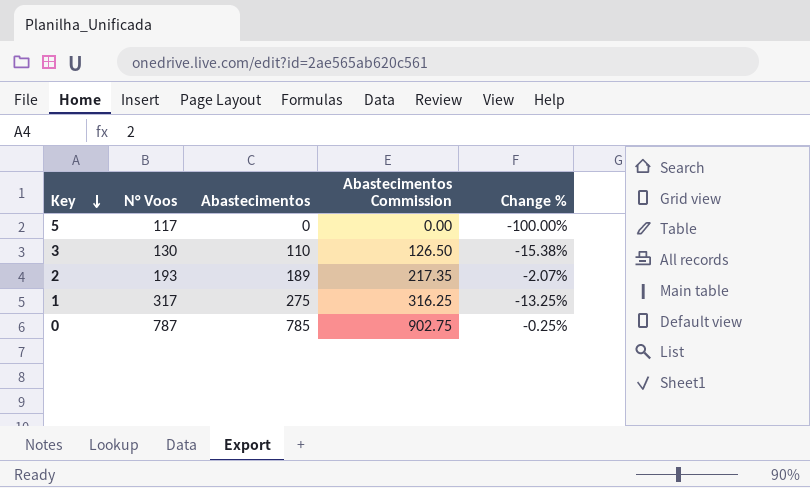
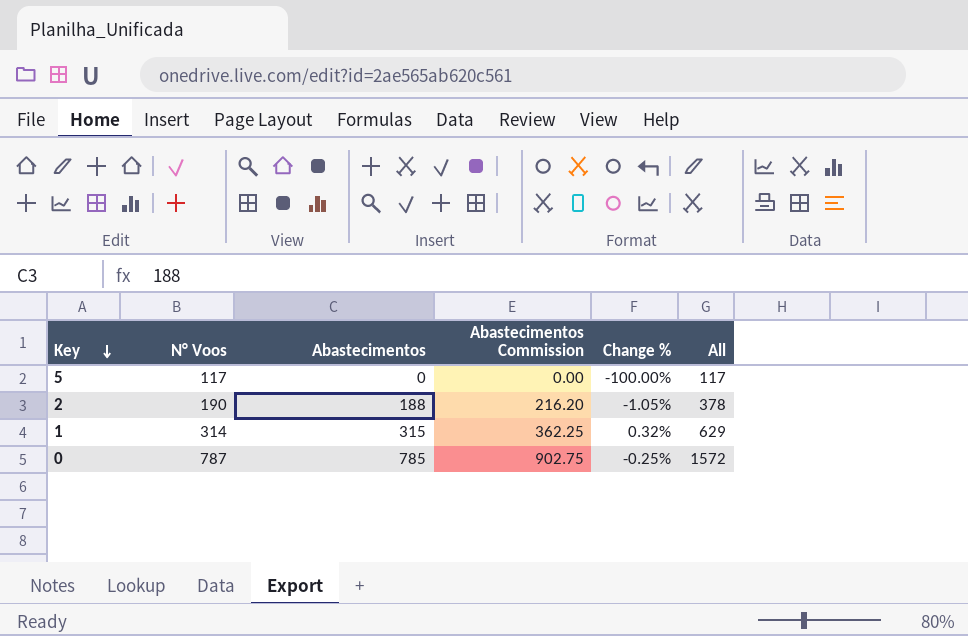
column All | formula: none -> [N° Voos] + [Abastecimentos]
row 3: 130 | 110 | 126.50 | -15.38% -> none
2 | N° Voos: 193 -> 190
2 | Abastecimentos: 189 -> 188
2 | Abastecimentos Commission: 217.35 -> 216.20
2 | Change %: -2.07% -> -1.05%
1 | N° Voos: 317 -> 314
1 | Abastecimentos: 275 -> 315
1 | Abastecimentos Commission: 316.25 -> 362.25
1 | Change %: -13.25% -> 0.32%

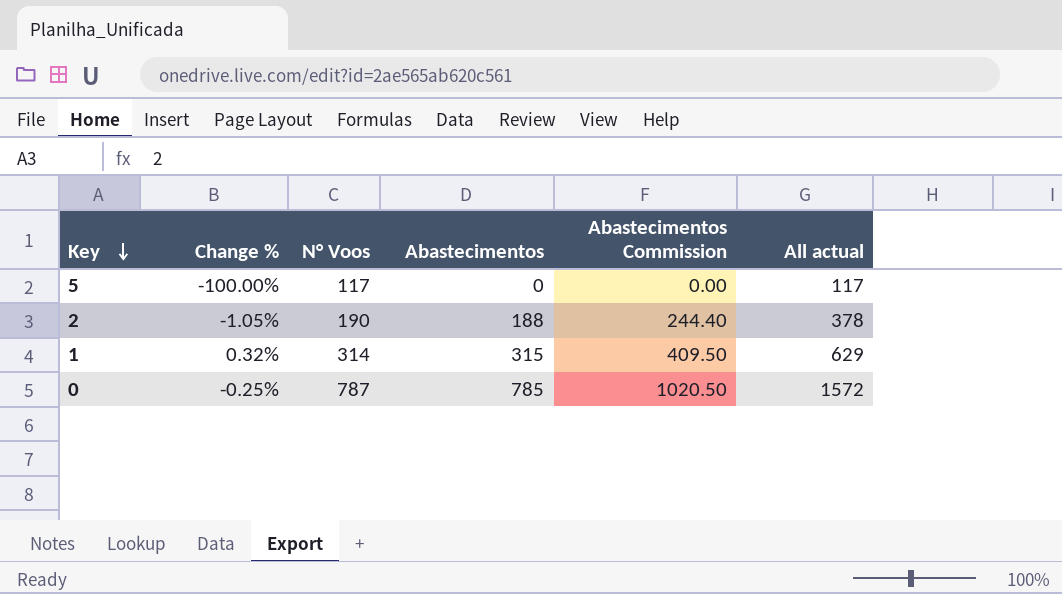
column Change % | position: 5 -> 2
column Abastecimentos Commission | formula: [Abastecimentos] * 1.15 -> [Abastecimentos] * 1.3
column name: All -> All actual

